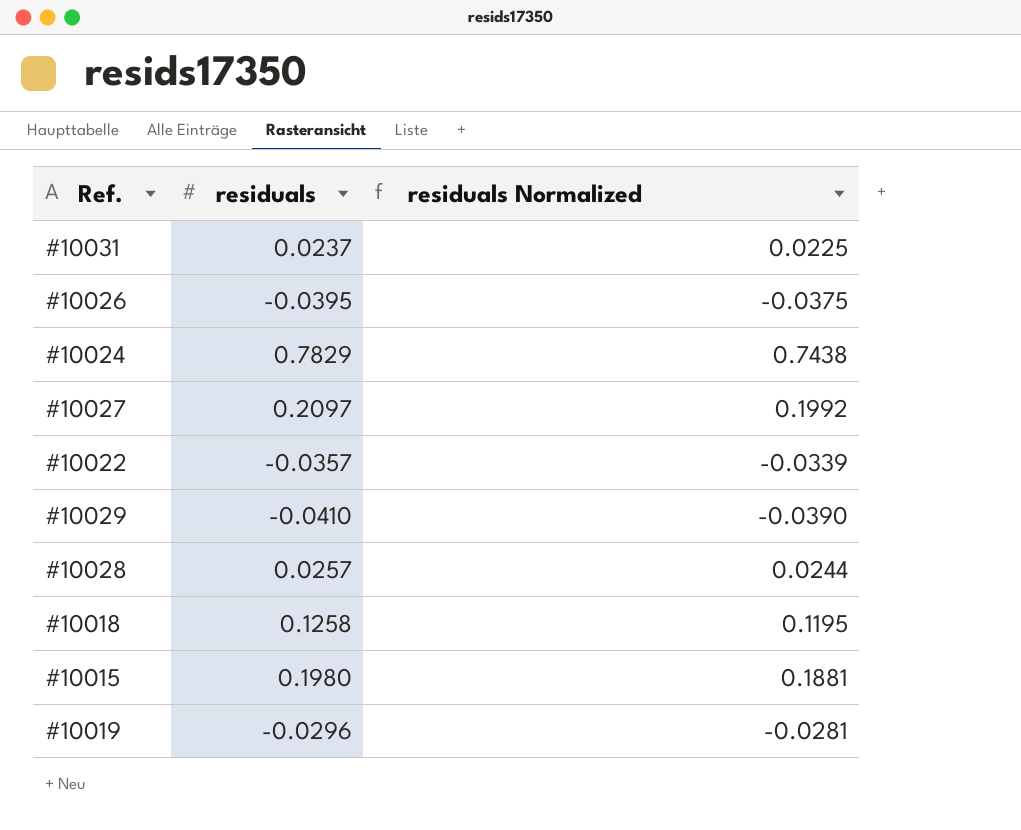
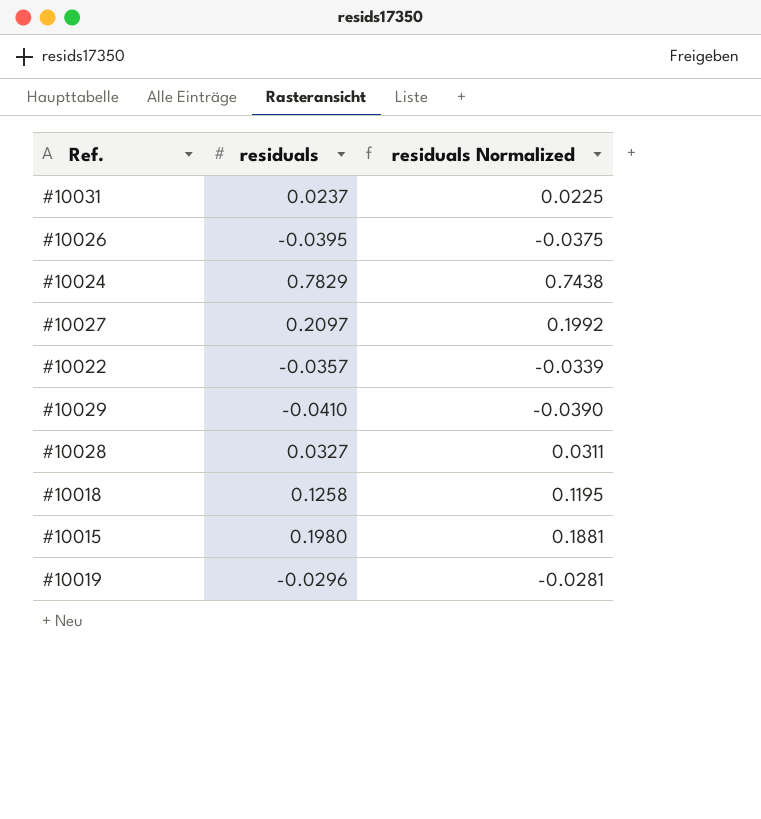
#10028 | residuals: 0.0257 -> 0.0327
#10028 | residuals Normalized: 0.0244 -> 0.0311

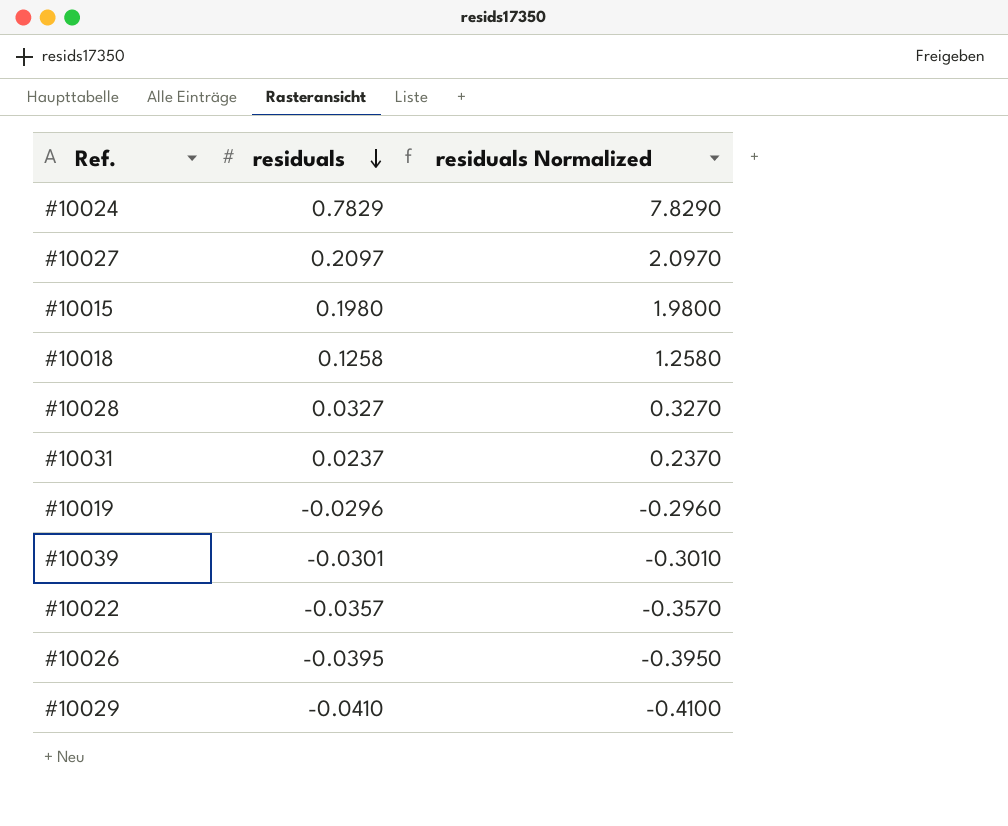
row order: none -> residuals descending
column residuals Normalized | formula: [residuals] * 0.95 -> [residuals] * 10
row #10039: none -> -0.0301 | -0.3010

